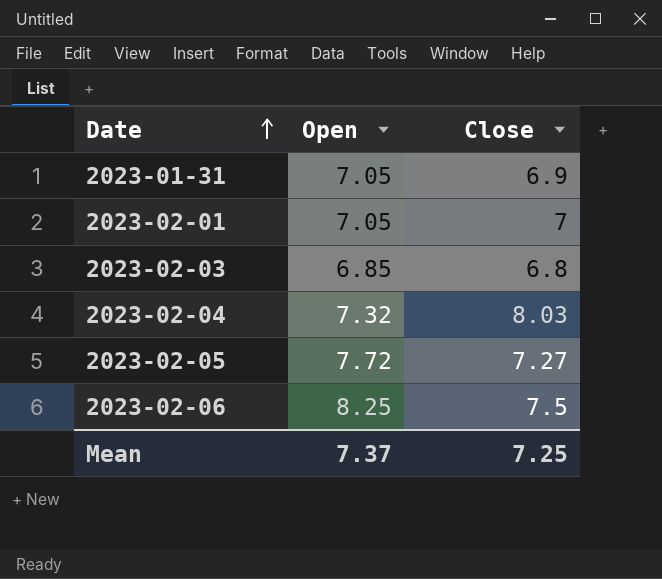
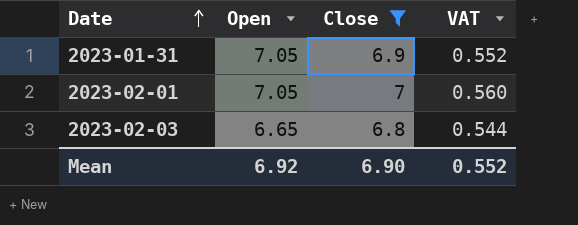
filter: none -> Close <= 7
column VAT | formula: none -> [Close] * 0.08
2023-02-03 | Open: 6.85 -> 6.65
Mean | Open: 7.37 -> 6.92
Mean | Close: 7.25 -> 6.90

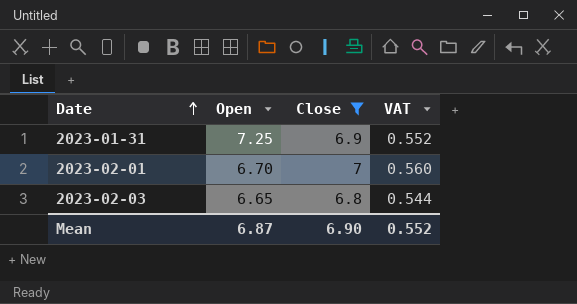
2023-01-31 | Open: 7.05 -> 7.25
2023-02-01 | Open: 7.05 -> 6.70
Mean | Open: 6.92 -> 6.87

